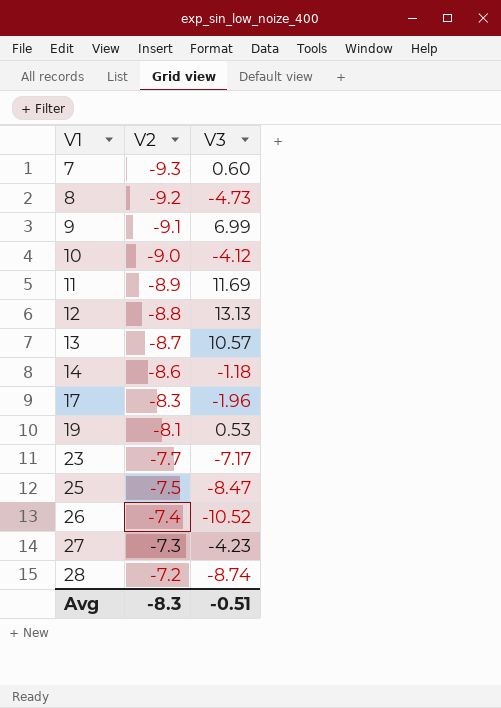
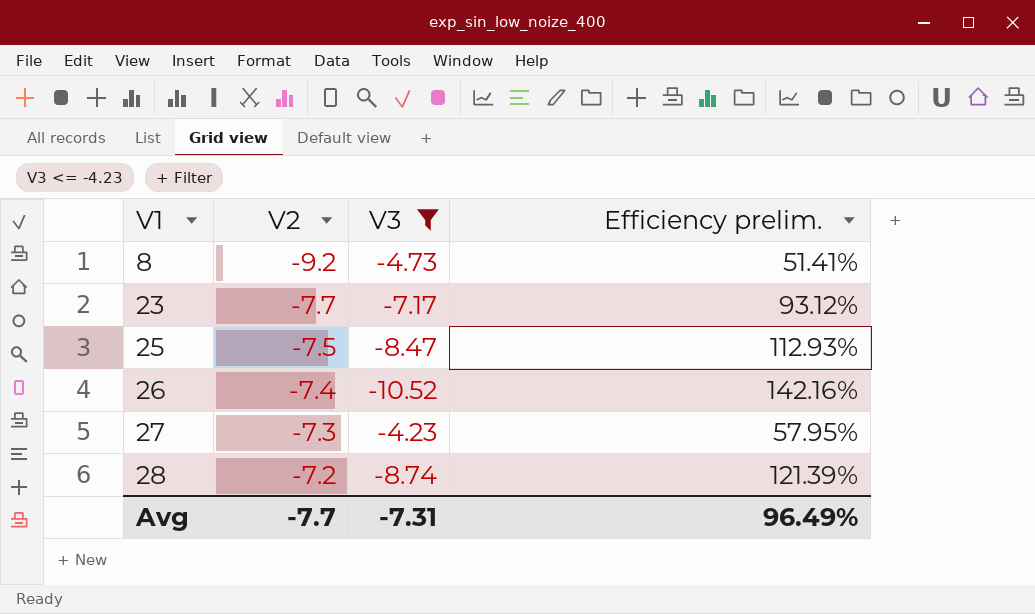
filter: none -> V3 <= -4.23
column Efficiency prelim. | formula: none -> [V3] / [V2]
Avg | V2: -8.3 -> -7.7
Avg | V3: -0.51 -> -7.31

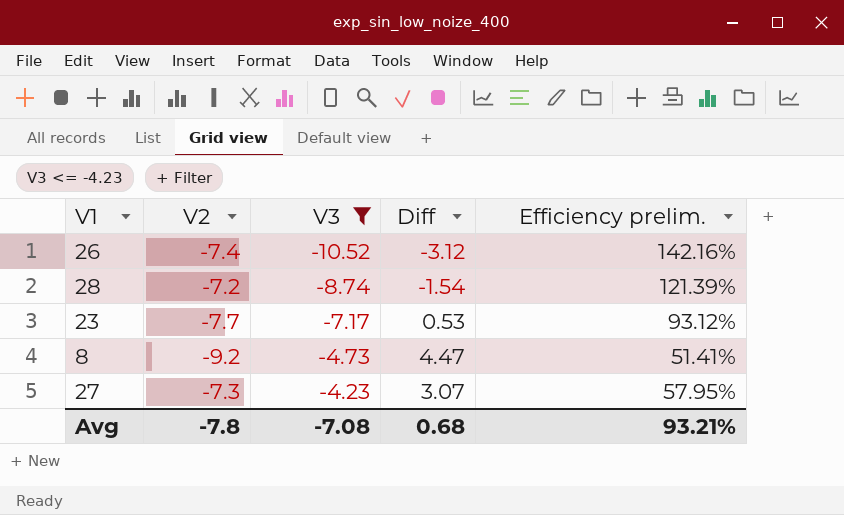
row order: V1 ascending -> V3 ascending
column Diff | formula: none -> [V3] - [V2]
row 25: -7.5 | -8.47 | 112.93% -> none
Avg | V2: -7.7 -> -7.8
Avg | V3: -7.31 -> -7.08
Avg | Efficiency prelim.: 96.49% -> 93.21%

